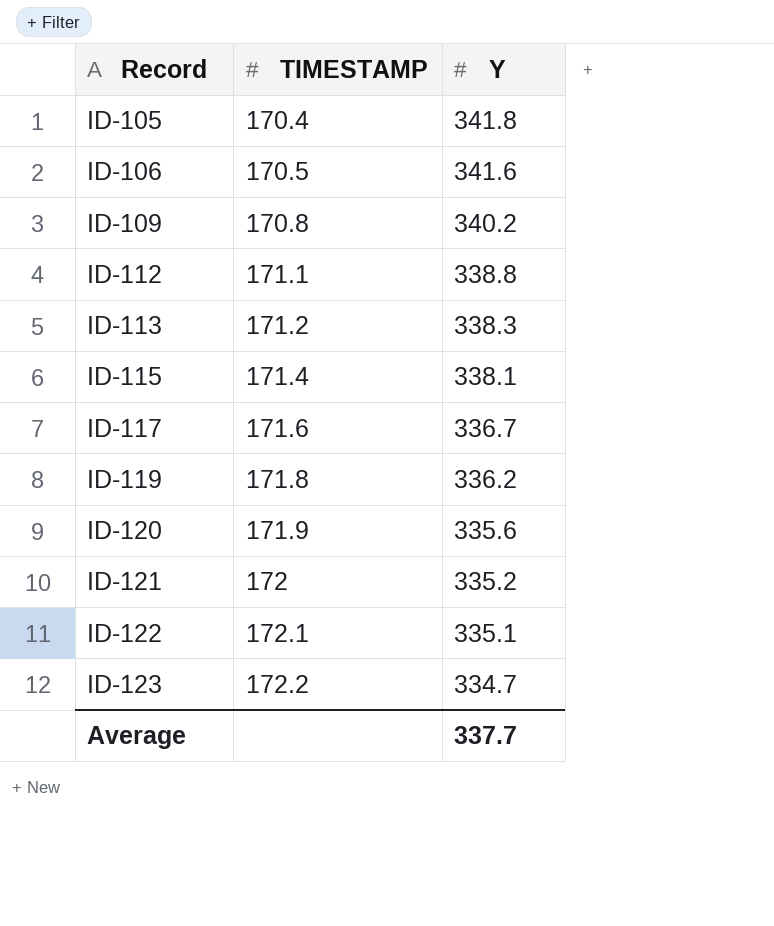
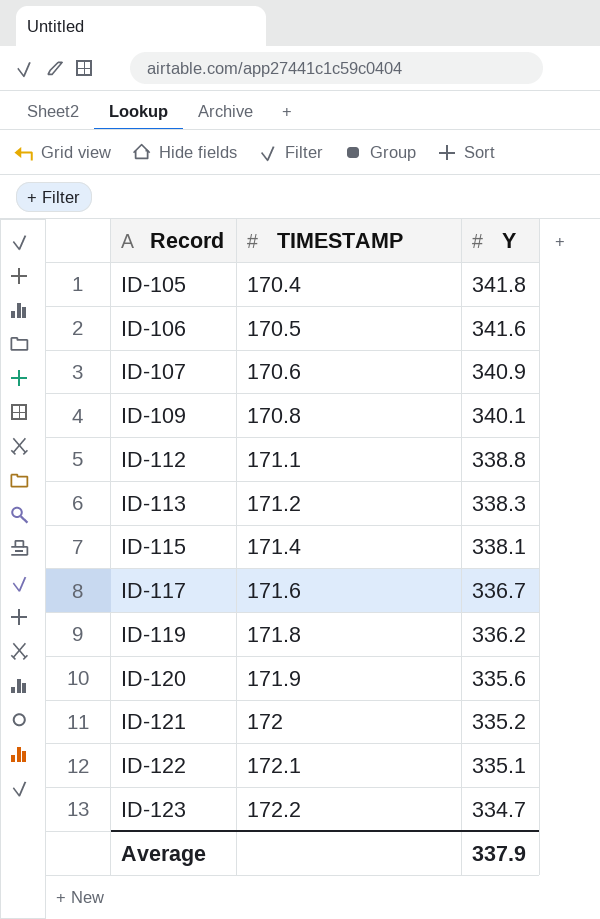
row ID-107: none -> 170.6 | 340.9
ID-109 | Y: 340.2 -> 340.1
Average | Y: 337.7 -> 337.9

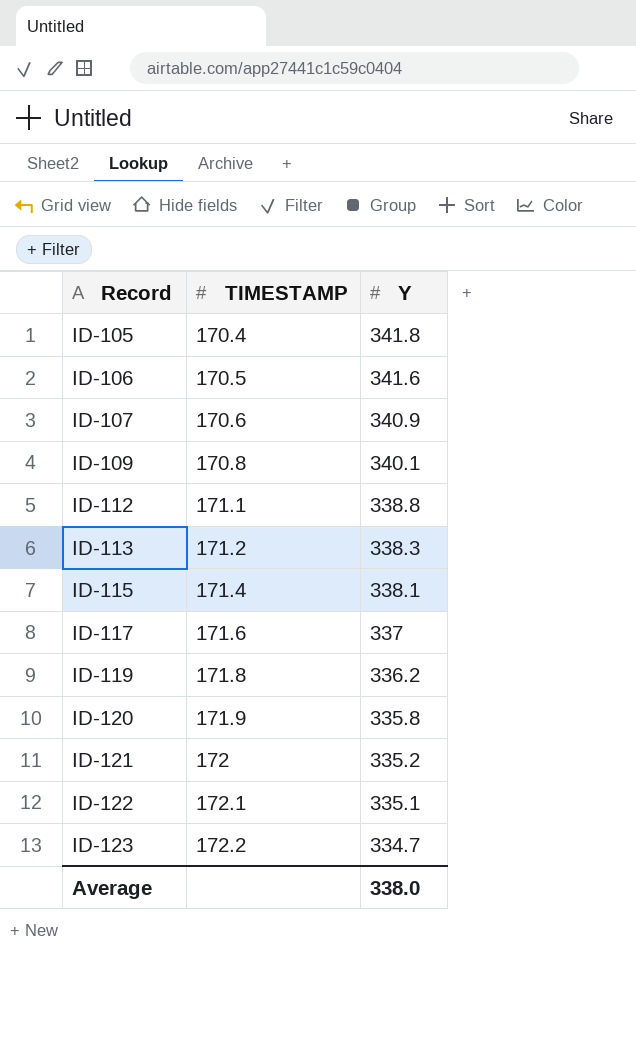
ID-117 | Y: 336.7 -> 337
ID-120 | Y: 335.6 -> 335.8
Average | Y: 337.9 -> 338.0

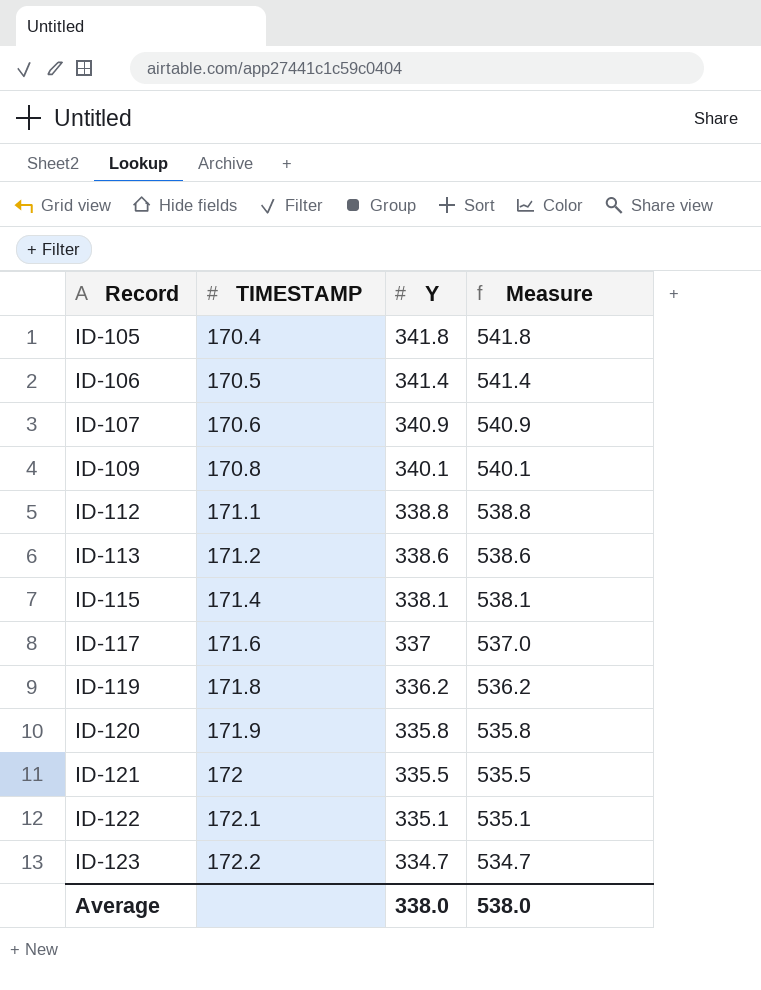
column Measure | formula: none -> [Y] + 200
ID-106 | Y: 341.6 -> 341.4
ID-113 | Y: 338.3 -> 338.6
ID-121 | Y: 335.2 -> 335.5

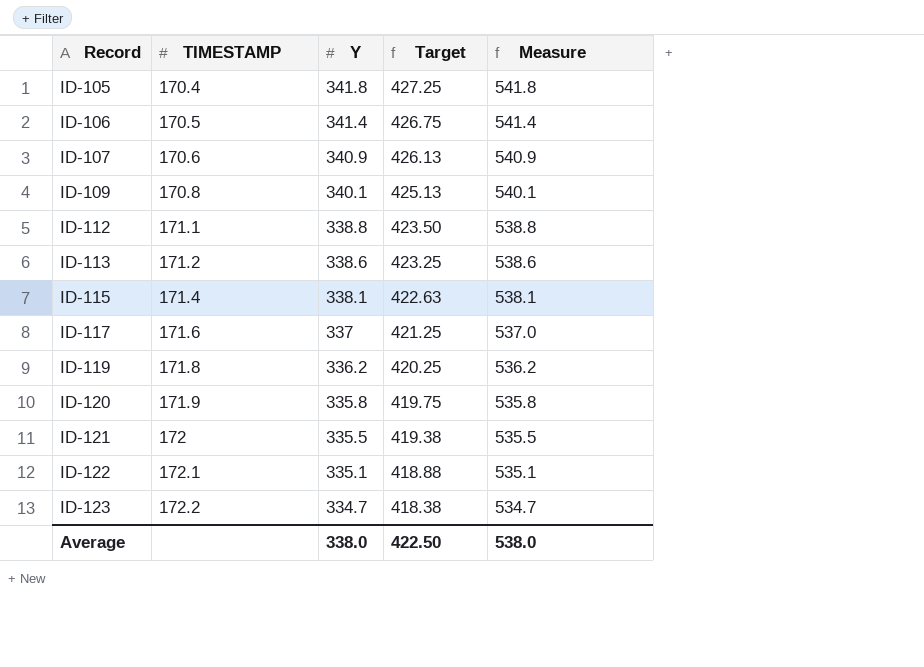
column Target | formula: none -> [Y] * 1.25

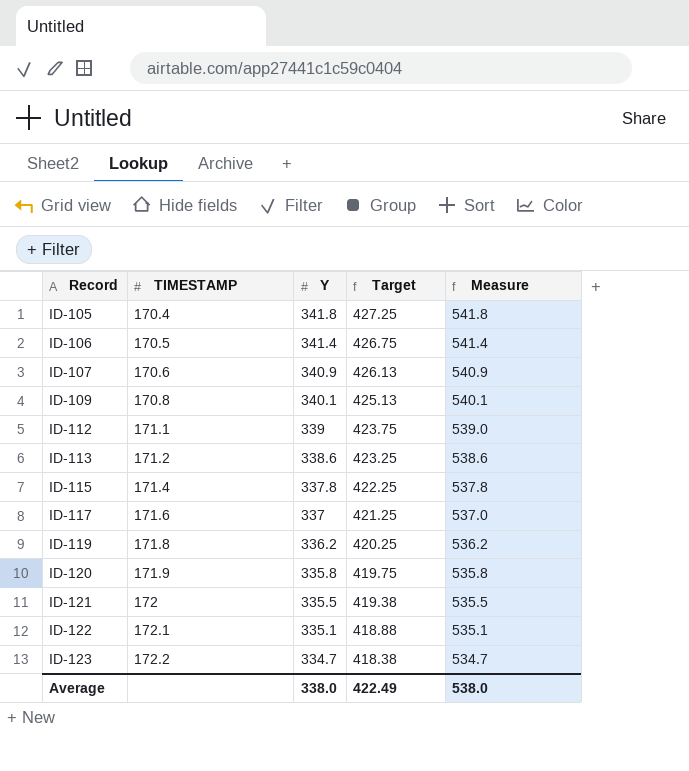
ID-112 | Y: 338.8 -> 339
ID-112 | Target: 423.50 -> 423.75
ID-112 | Measure: 538.8 -> 539.0
ID-115 | Y: 338.1 -> 337.8
ID-115 | Target: 422.63 -> 422.25
ID-115 | Measure: 538.1 -> 537.8
Average | Target: 422.50 -> 422.49

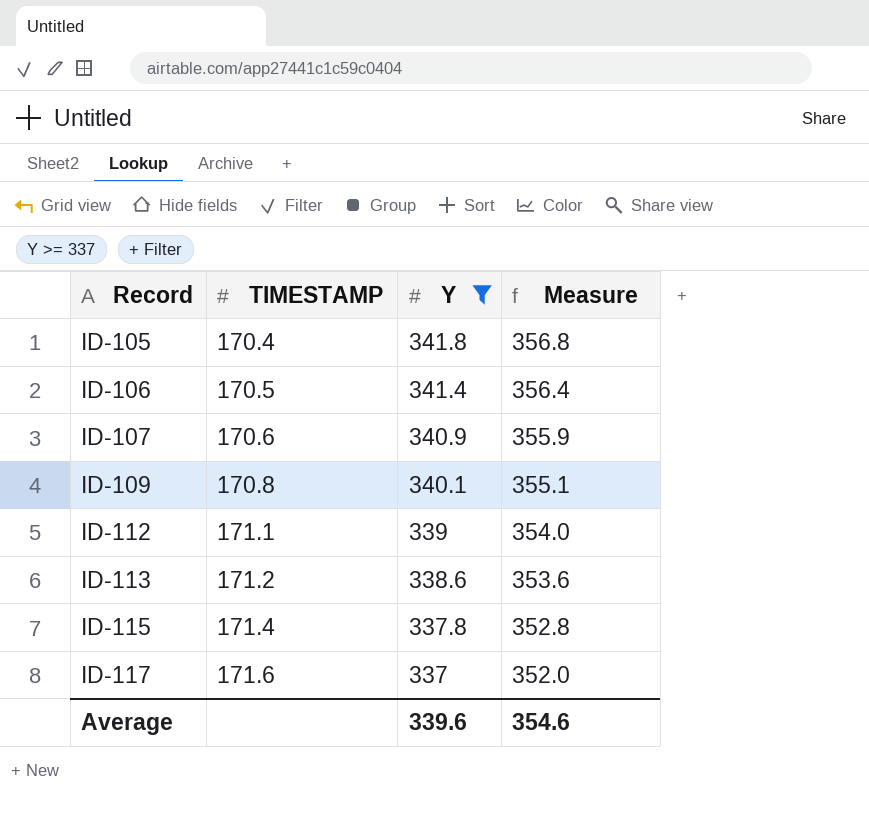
filter: none -> Y >= 337
column Target | formula: [Y] * 1.25 -> none
column Measure | formula: [Y] + 200 -> [Y] + 15
Average | Y: 338.0 -> 339.6
Average | Measure: 538.0 -> 354.6

